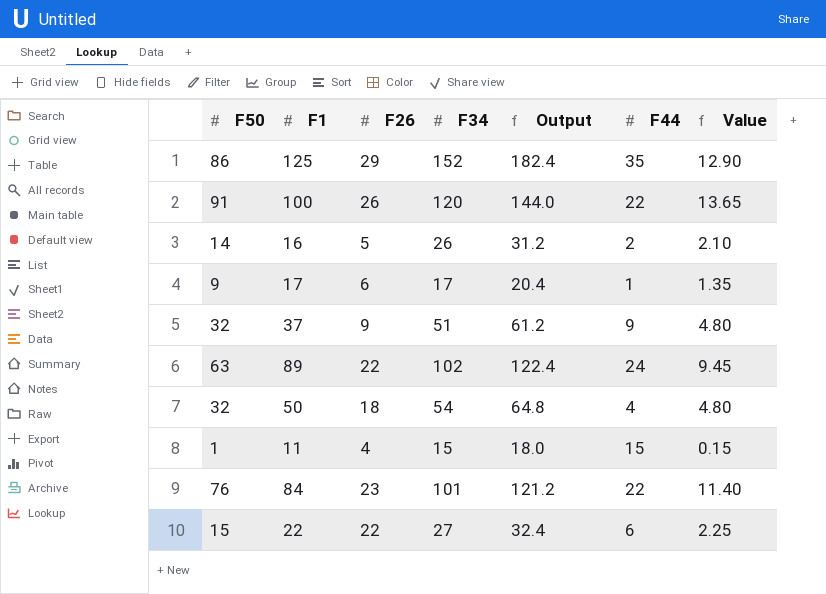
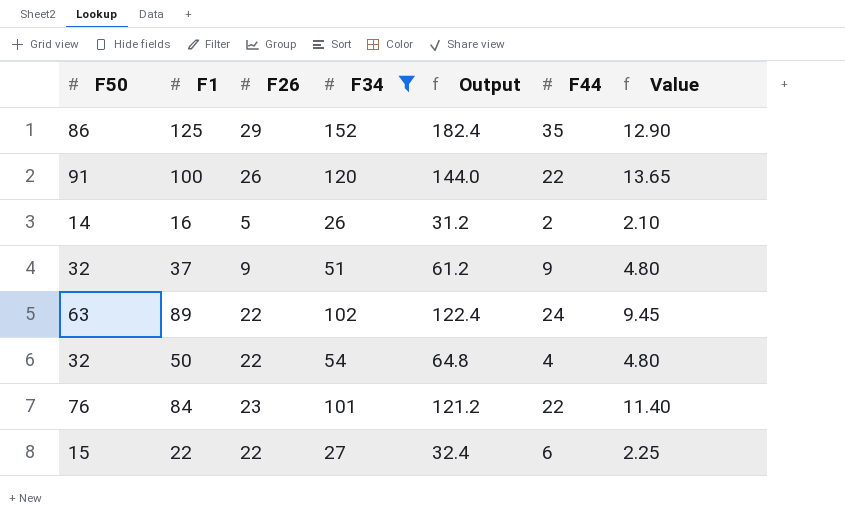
filter: none -> F34 >= 26
50 | F26: 18 -> 22

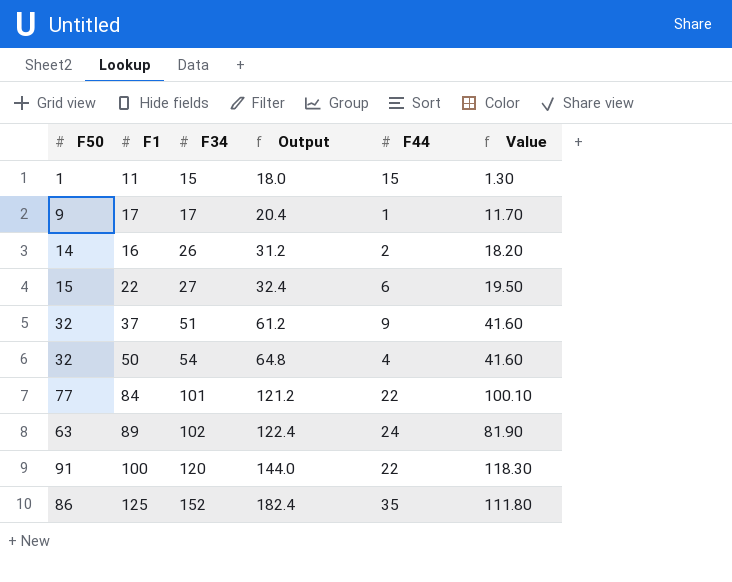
filter: F34 >= 26 -> none
row order: none -> F34 ascending
column F26 | position: 3 -> none
column Value | formula: [F50] * 0.15 -> [F50] * 1.3
84 | F50: 76 -> 77

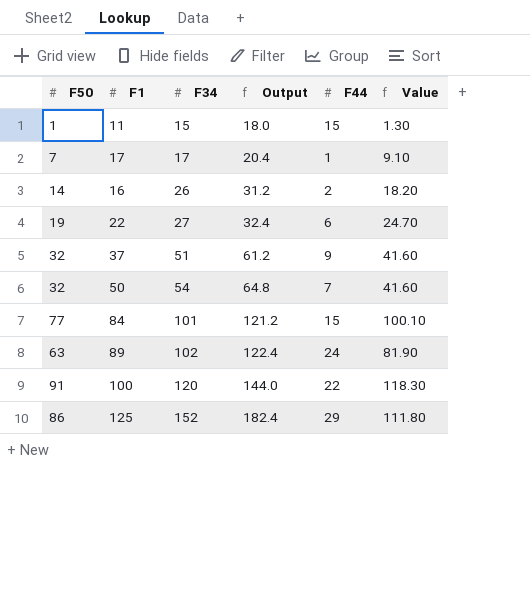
17 | F50: 9 -> 7
17 | Value: 11.70 -> 9.10
22 | F50: 15 -> 19
22 | Value: 19.50 -> 24.70
50 | F44: 4 -> 7
84 | F44: 22 -> 15
125 | F44: 35 -> 29

